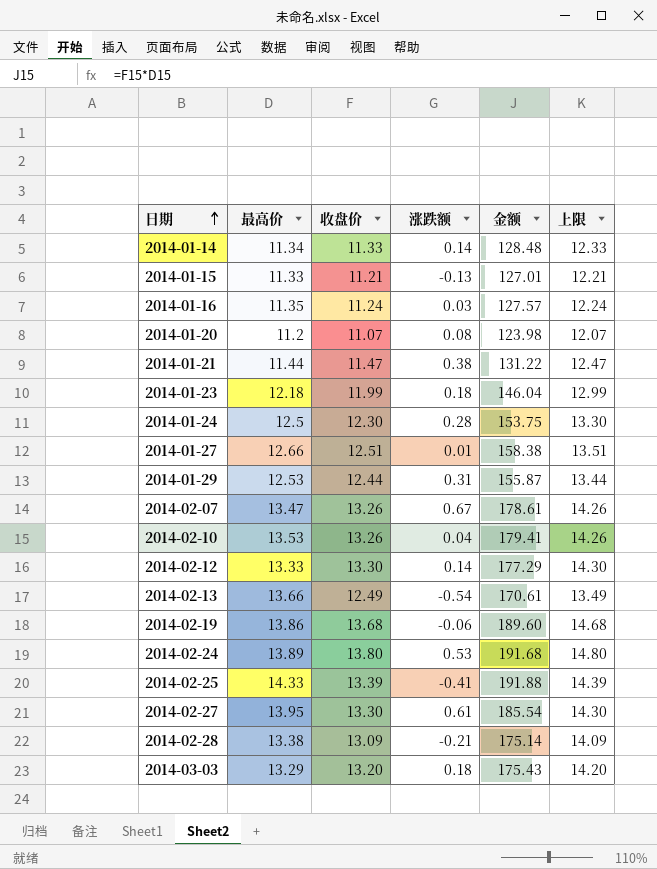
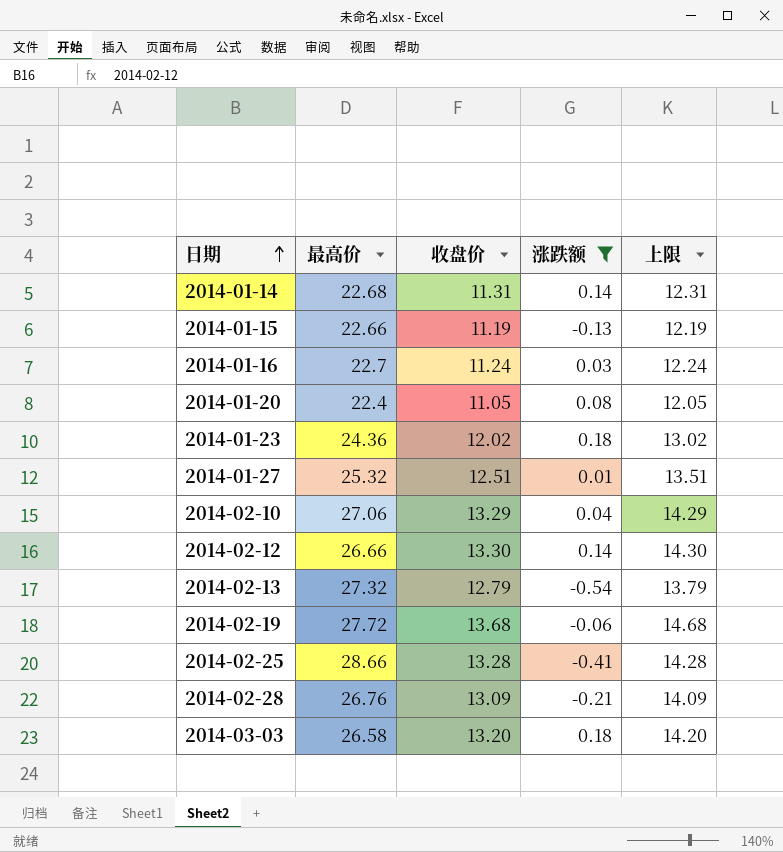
filter: none -> 涨跌额 <= 0.18
column 金额 | formula: [最高价] * [收盘价] -> none
2014-01-14 | 最高价: 11.34 -> 22.68
2014-01-14 | 收盘价: 11.33 -> 11.31
2014-01-14 | 上限: 12.33 -> 12.31
2014-01-15 | 最高价: 11.33 -> 22.66
2014-01-15 | 收盘价: 11.21 -> 11.19
2014-01-15 | 上限: 12.21 -> 12.19
2014-01-16 | 最高价: 11.35 -> 22.7
2014-01-20 | 最高价: 11.2 -> 22.4
2014-01-20 | 收盘价: 11.07 -> 11.05
2014-01-20 | 上限: 12.07 -> 12.05
2014-01-23 | 最高价: 12.18 -> 24.36
2014-01-23 | 收盘价: 11.99 -> 12.02
2014-01-23 | 上限: 12.99 -> 13.02
2014-01-27 | 最高价: 12.66 -> 25.32
2014-02-10 | 最高价: 13.53 -> 27.06
2014-02-10 | 收盘价: 13.26 -> 13.29
2014-02-10 | 上限: 14.26 -> 14.29
2014-02-12 | 最高价: 13.33 -> 26.66
2014-02-13 | 最高价: 13.66 -> 27.32
2014-02-13 | 收盘价: 12.49 -> 12.79
2014-02-13 | 上限: 13.49 -> 13.79
2014-02-19 | 最高价: 13.86 -> 27.72
2014-02-25 | 最高价: 14.33 -> 28.66
2014-02-25 | 收盘价: 13.39 -> 13.28
2014-02-25 | 上限: 14.39 -> 14.28
2014-02-28 | 最高价: 13.38 -> 26.76
2014-03-03 | 最高价: 13.29 -> 26.58

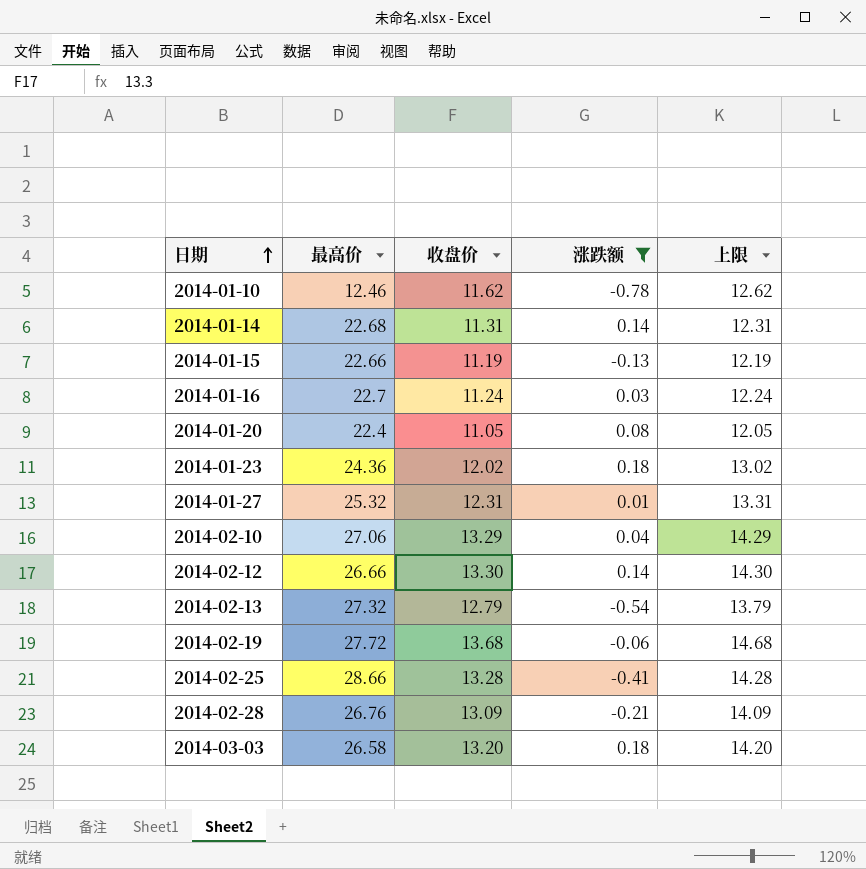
row 2014-01-10: none -> 12.46 | 11.62 | -0.78 | 12.62
2014-01-27 | 收盘价: 12.51 -> 12.31
2014-01-27 | 上限: 13.51 -> 13.31

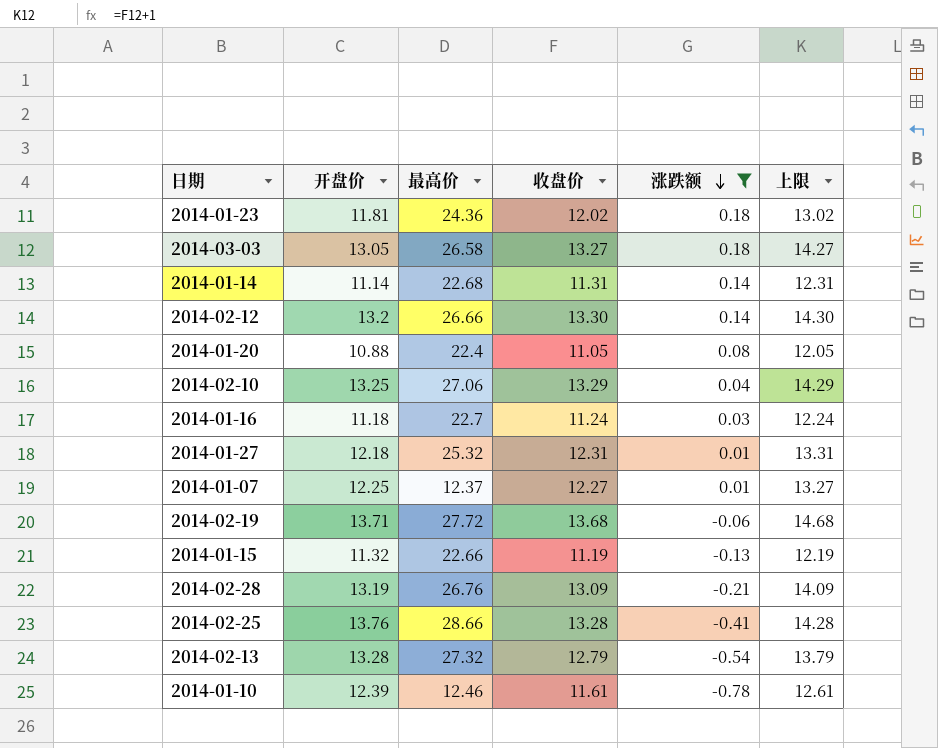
row order: 日期 ascending -> 涨跌额 descending
column 开盘价 | position: none -> 2
2014-03-03 | 收盘价: 13.20 -> 13.27
2014-03-03 | 上限: 14.20 -> 14.27
row 2014-01-07: none -> 12.25 | 12.37 | 12.27 | 0.01 | 13.27
2014-01-10 | 收盘价: 11.62 -> 11.61
2014-01-10 | 上限: 12.62 -> 12.61

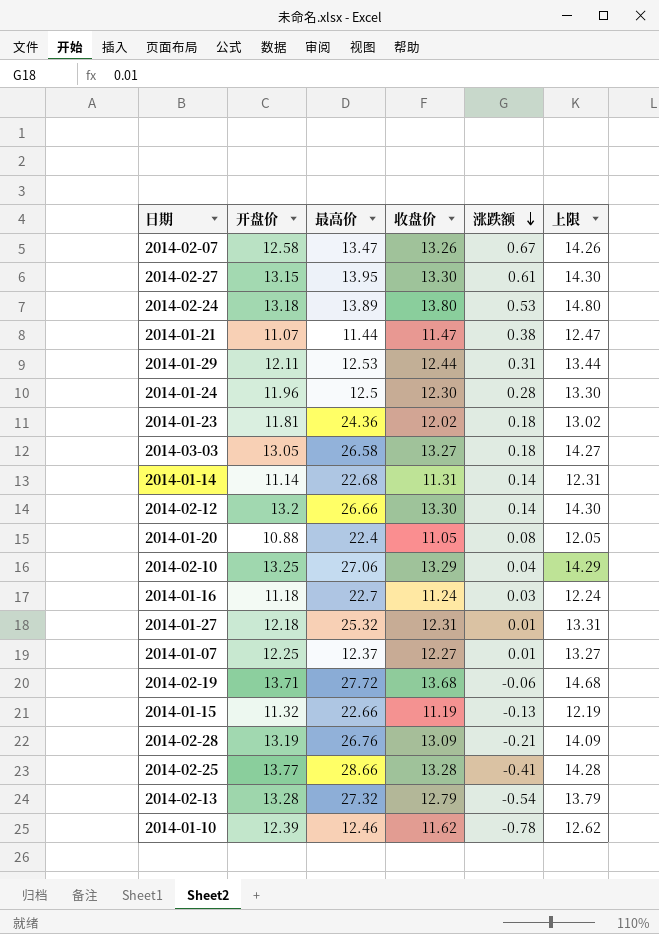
filter: 涨跌额 <= 0.18 -> none
2014-02-25 | 开盘价: 13.76 -> 13.77
2014-01-10 | 收盘价: 11.61 -> 11.62
2014-01-10 | 上限: 12.61 -> 12.62

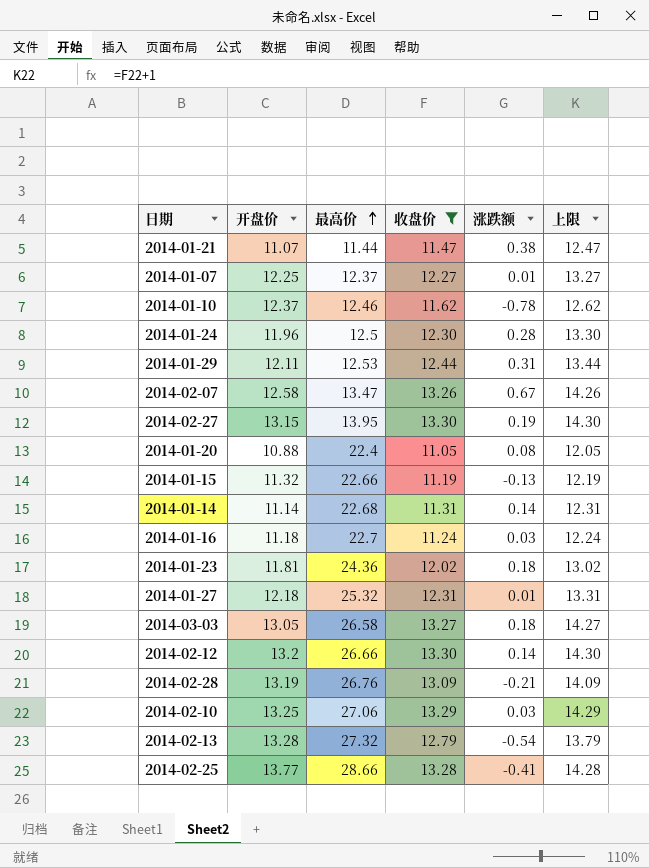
filter: none -> 收盘价 <= 13.30
row order: 涨跌额 descending -> 最高价 ascending
2014-01-10 | 开盘价: 12.39 -> 12.37
2014-02-27 | 涨跌额: 0.61 -> 0.19
2014-02-10 | 涨跌额: 0.04 -> 0.03

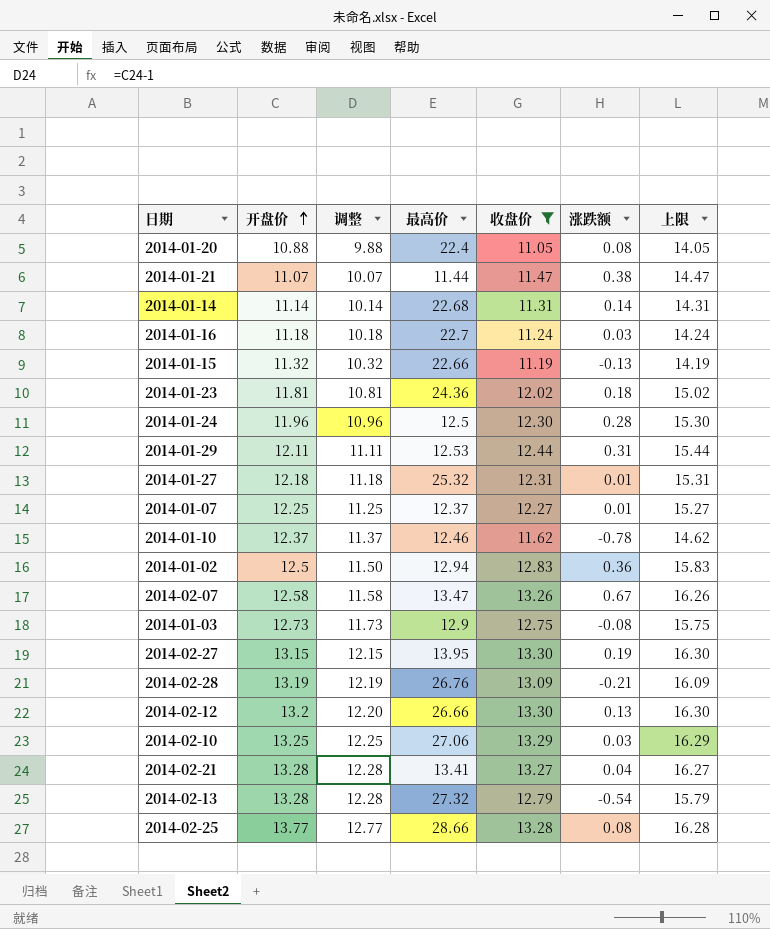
row order: 最高价 ascending -> 开盘价 ascending
column 调整 | formula: none -> [开盘价] - 1
column 上限 | formula: [收盘价] + 1 -> [收盘价] + 3
row 2014-03-03: 13.05 | 26.58 | 13.27 | 0.18 | 14.27 -> none
row 2014-01-02: none -> 12.5 | 11.50 | 12.94 | 12.83 | 0.36 | 15.83
row 2014-01-03: none -> 12.73 | 11.73 | 12.9 | 12.75 | -0.08 | 15.75
2014-02-12 | 涨跌额: 0.14 -> 0.13
row 2014-02-21: none -> 13.28 | 12.28 | 13.41 | 13.27 | 0.04 | 16.27
2014-02-25 | 涨跌额: -0.41 -> 0.08

